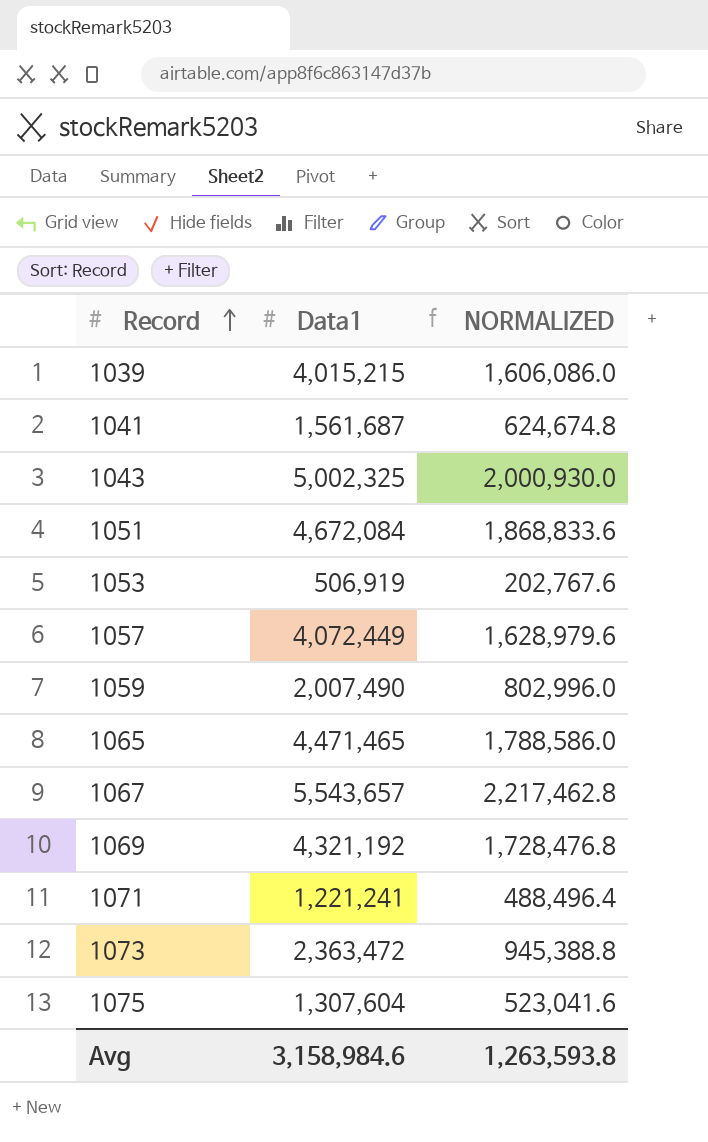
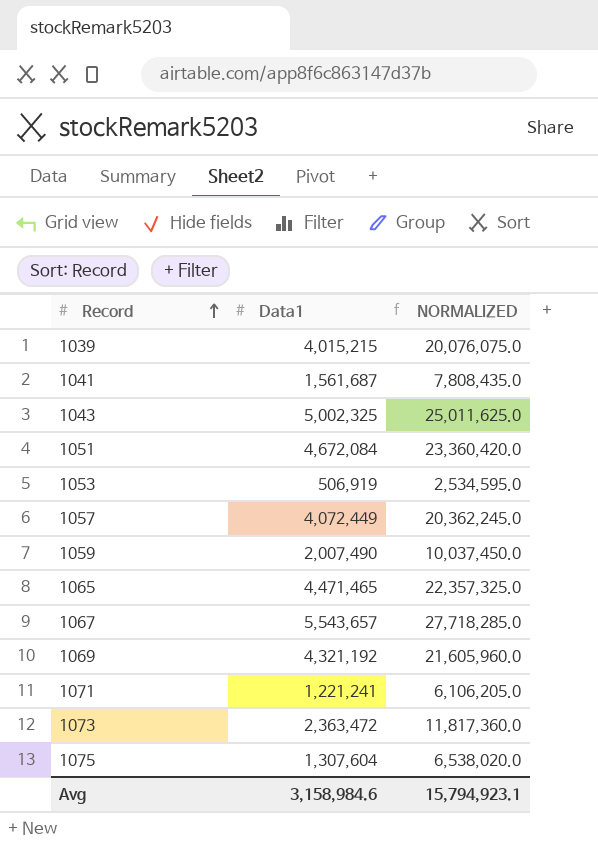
column NORMALIZED | formula: [Data1] * 0.4 -> [Data1] * 5
Avg | NORMALIZED: 1,263,593.8 -> 15,794,923.1

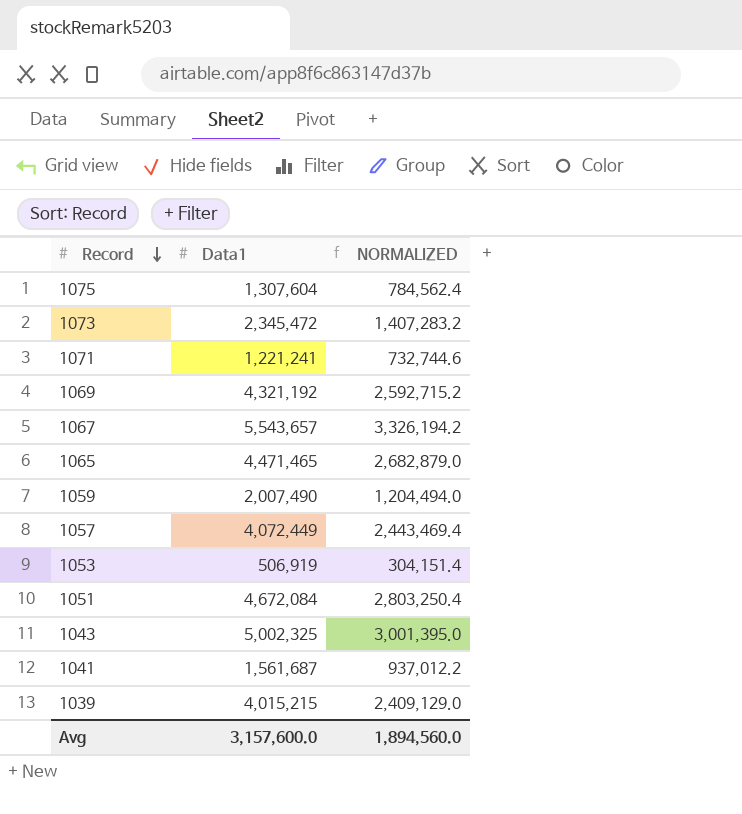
row order: Record ascending -> Record descending
column NORMALIZED | formula: [Data1] * 5 -> [Data1] * 0.6
1073 | Data1: 2,363,472 -> 2,345,472
Avg | Data1: 3,158,984.6 -> 3,157,600.0
Avg | NORMALIZED: 15,794,923.1 -> 1,894,560.0

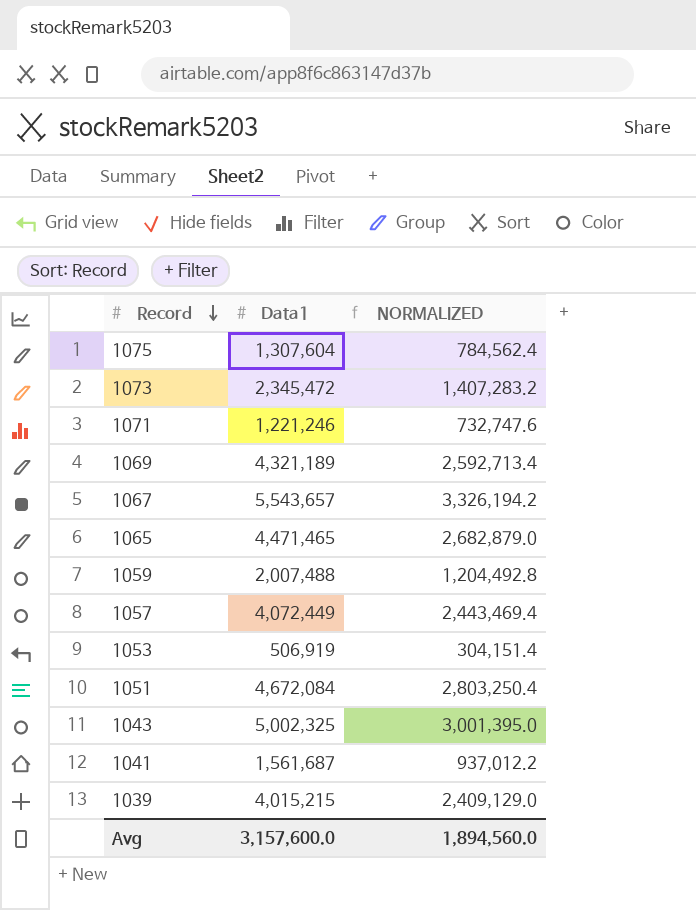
1071 | Data1: 1,221,241 -> 1,221,246
1071 | NORMALIZED: 732,744.6 -> 732,747.6
1069 | Data1: 4,321,192 -> 4,321,189
1069 | NORMALIZED: 2,592,715.2 -> 2,592,713.4
1059 | Data1: 2,007,490 -> 2,007,488
1059 | NORMALIZED: 1,204,494.0 -> 1,204,492.8

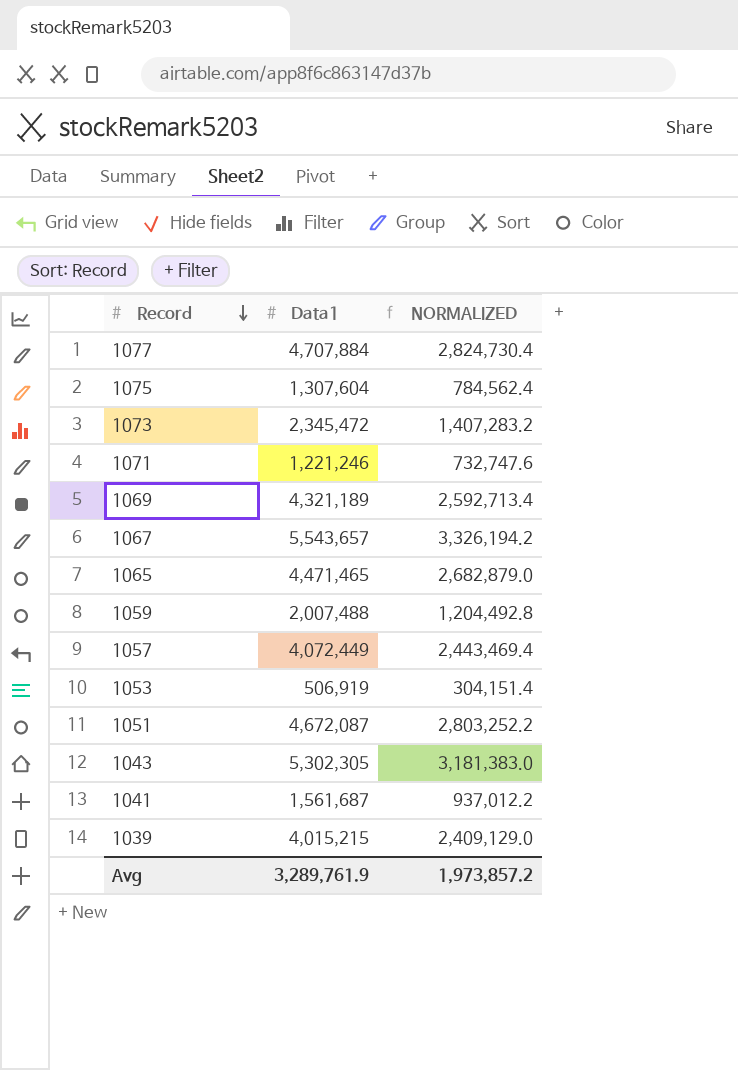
row 1077: none -> 4,707,884 | 2,824,730.4
1051 | Data1: 4,672,084 -> 4,672,087
1051 | NORMALIZED: 2,803,250.4 -> 2,803,252.2
1043 | Data1: 5,002,325 -> 5,302,305
1043 | NORMALIZED: 3,001,395.0 -> 3,181,383.0
Avg | Data1: 3,157,600.0 -> 3,289,761.9
Avg | NORMALIZED: 1,894,560.0 -> 1,973,857.2

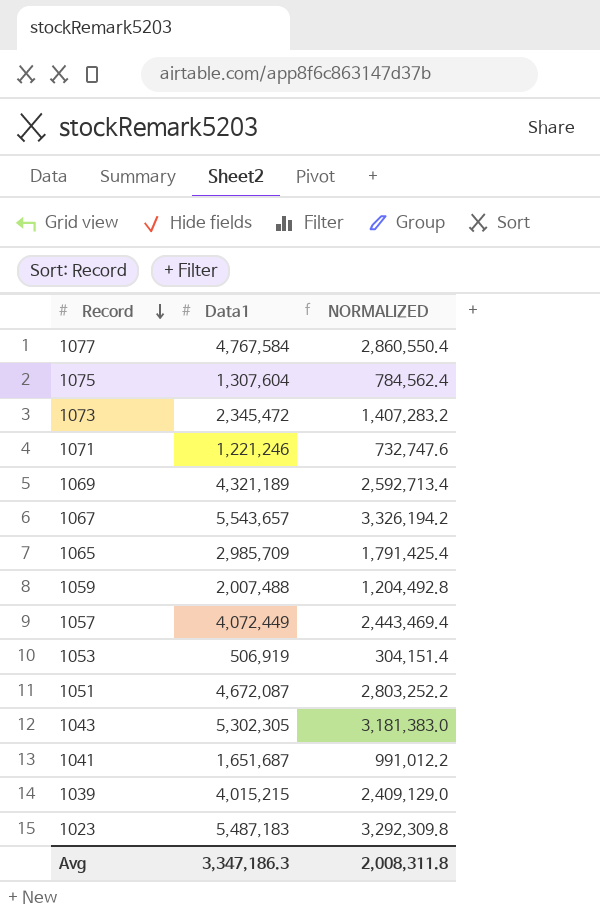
1077 | Data1: 4,707,884 -> 4,767,584
1077 | NORMALIZED: 2,824,730.4 -> 2,860,550.4
1065 | Data1: 4,471,465 -> 2,985,709
1065 | NORMALIZED: 2,682,879.0 -> 1,791,425.4
1041 | Data1: 1,561,687 -> 1,651,687
1041 | NORMALIZED: 937,012.2 -> 991,012.2
row 1023: none -> 5,487,183 | 3,292,309.8
Avg | Data1: 3,289,761.9 -> 3,347,186.3
Avg | NORMALIZED: 1,973,857.2 -> 2,008,311.8

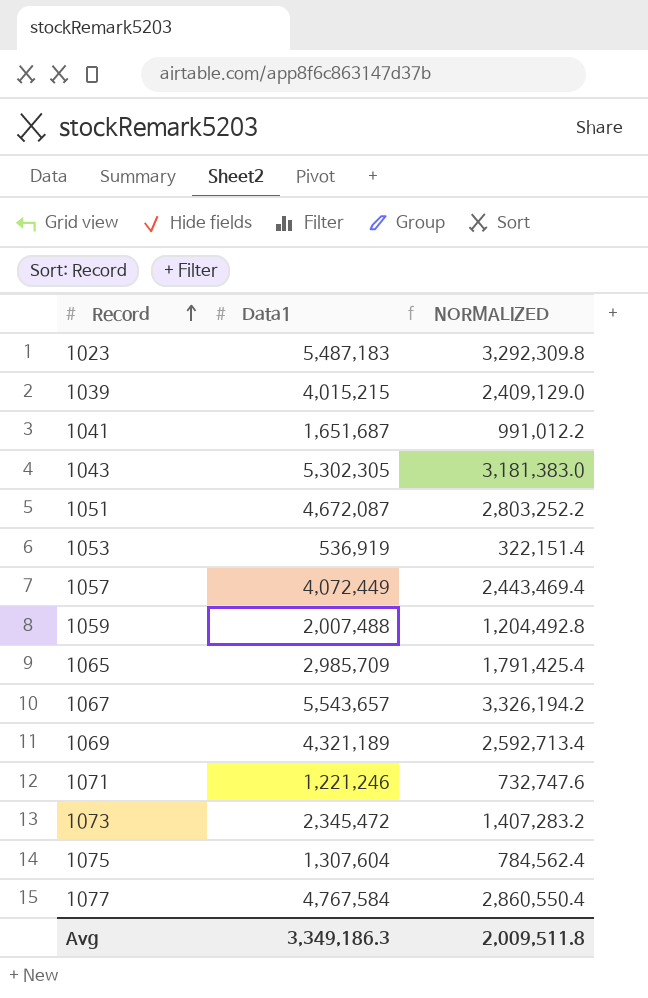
row order: Record descending -> Record ascending
1053 | Data1: 506,919 -> 536,919
1053 | NORMALIZED: 304,151.4 -> 322,151.4
Avg | Data1: 3,347,186.3 -> 3,349,186.3
Avg | NORMALIZED: 2,008,311.8 -> 2,009,511.8

